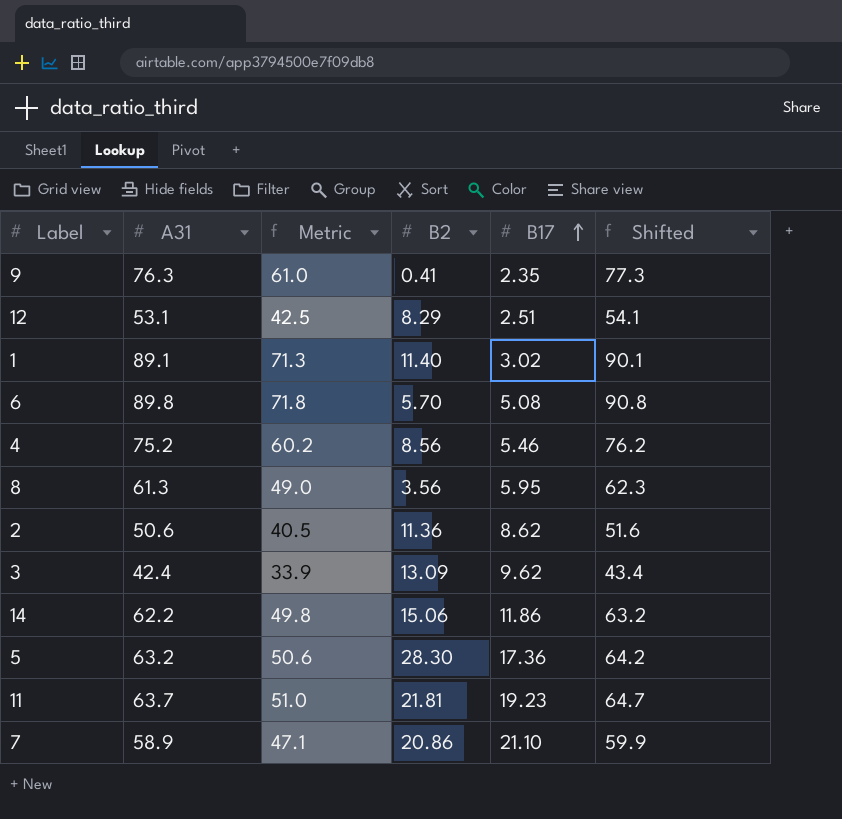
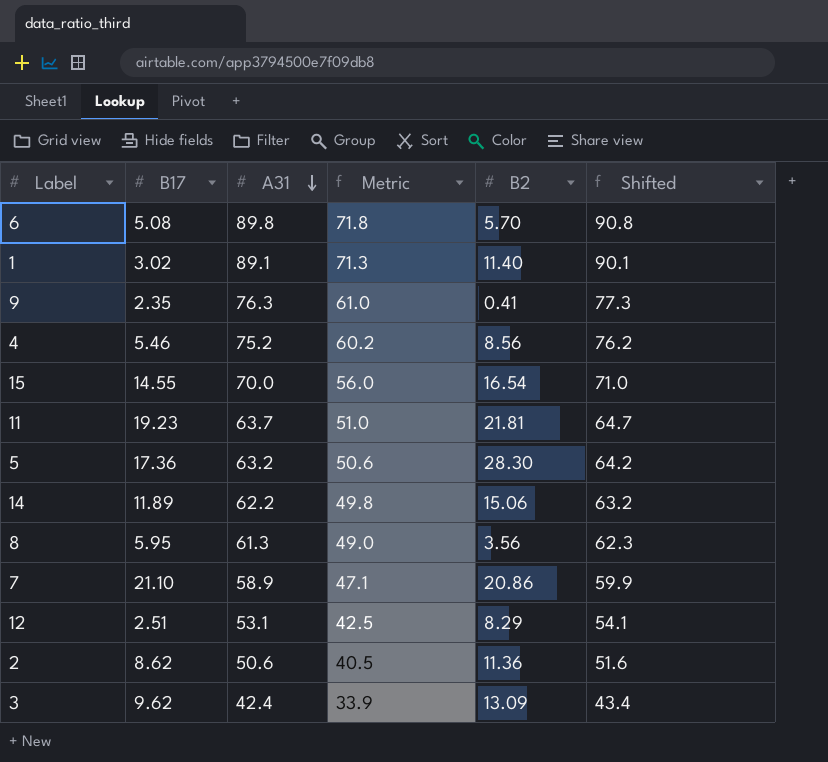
row order: B17 ascending -> A31 descending
column B17 | position: 5 -> 2
row 15: none -> 14.55 | 70.0 | 56.0 | 16.54 | 71.0
14 | B17: 11.86 -> 11.89

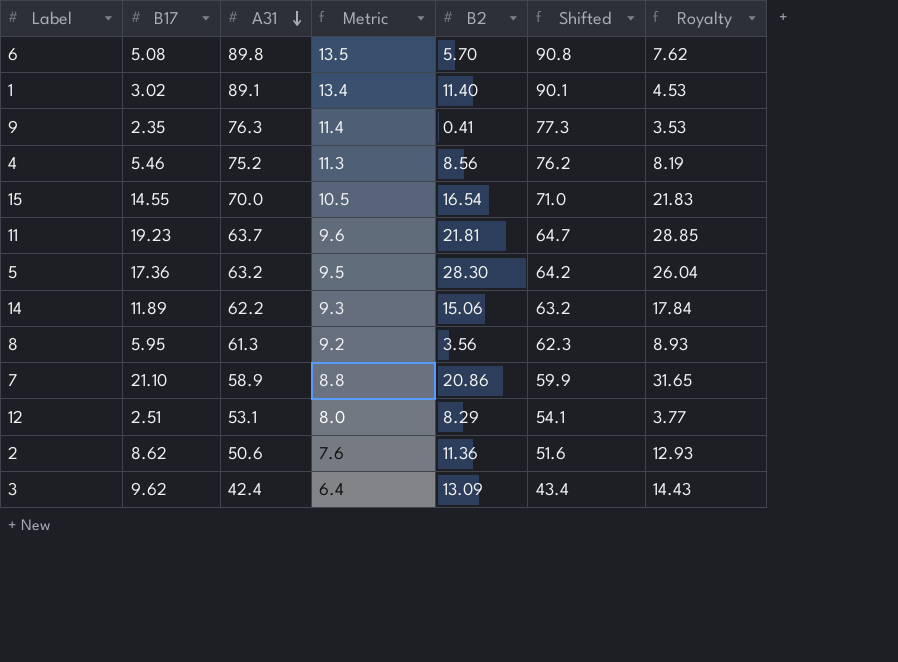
column Metric | formula: [A31] * 0.8 -> [A31] * 0.15
column Royalty | formula: none -> [B17] * 1.5

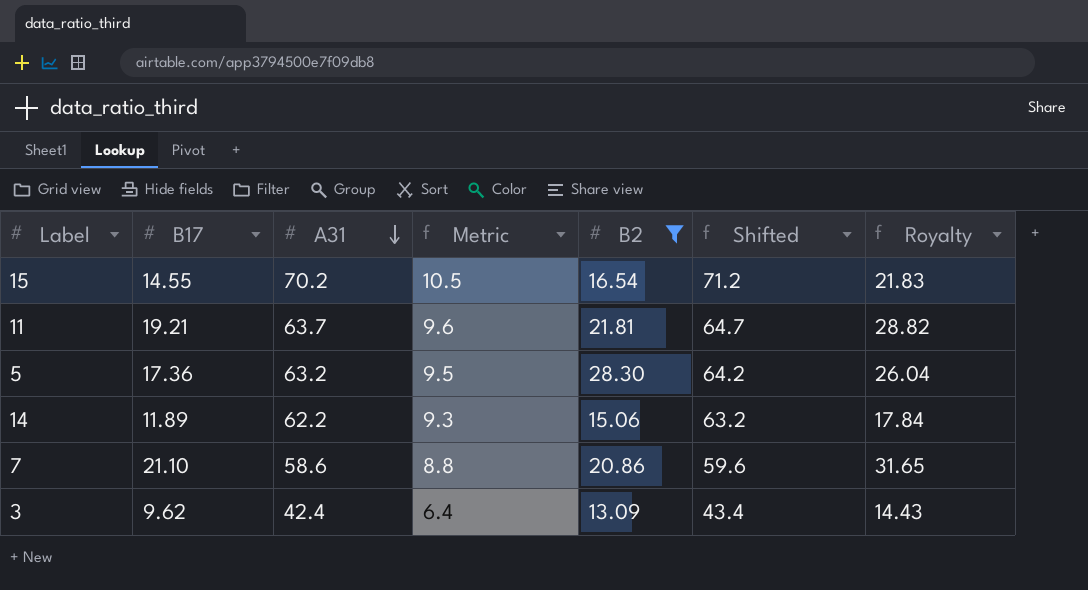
filter: none -> B2 >= 13.09
15 | A31: 70.0 -> 70.2
15 | Shifted: 71.0 -> 71.2
11 | B17: 19.23 -> 19.21
11 | Royalty: 28.85 -> 28.82
7 | A31: 58.9 -> 58.6
7 | Shifted: 59.9 -> 59.6

